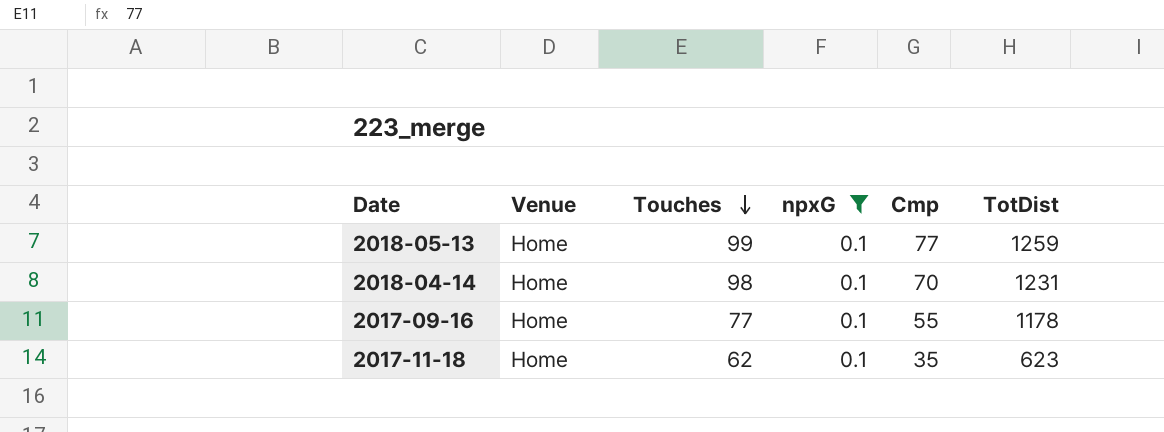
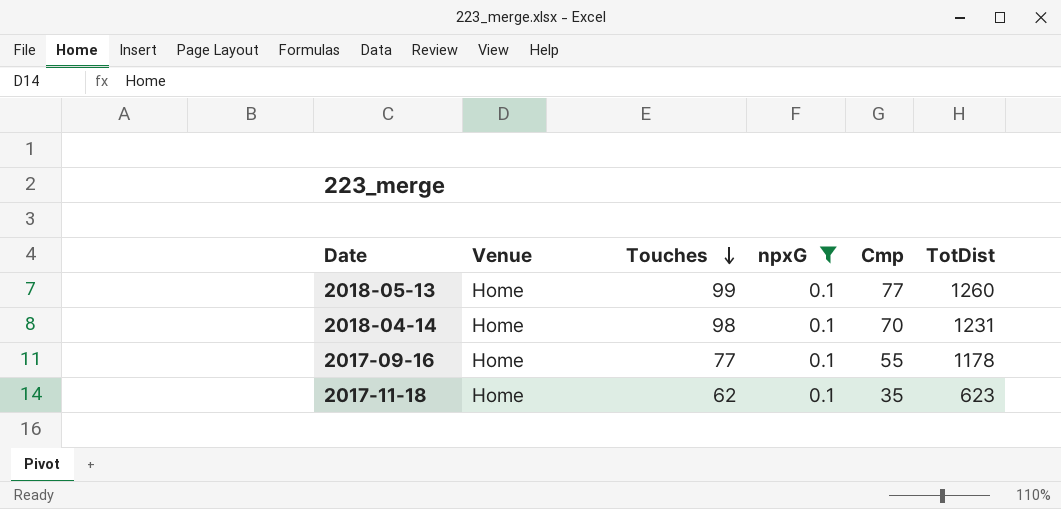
2018-05-13 | TotDist: 1259 -> 1260

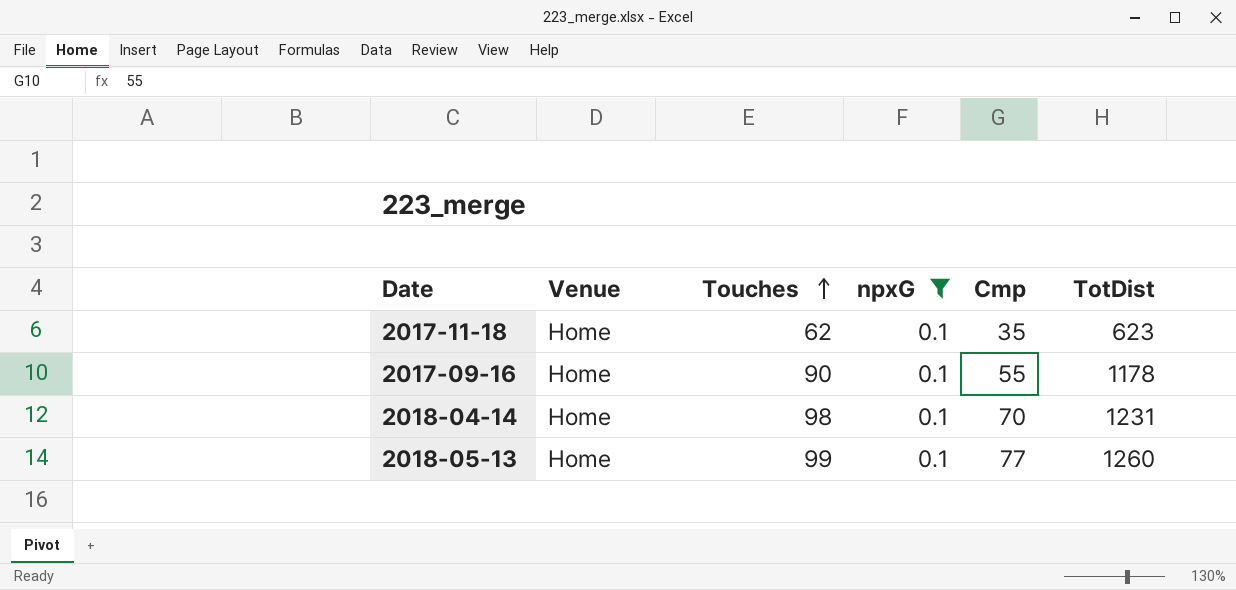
row order: Touches descending -> Touches ascending
2017-09-16 | Touches: 77 -> 90

